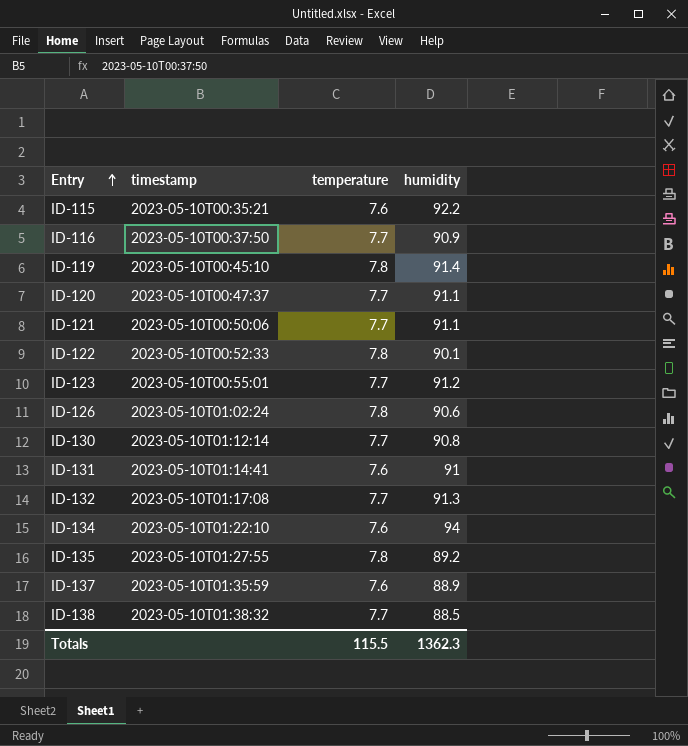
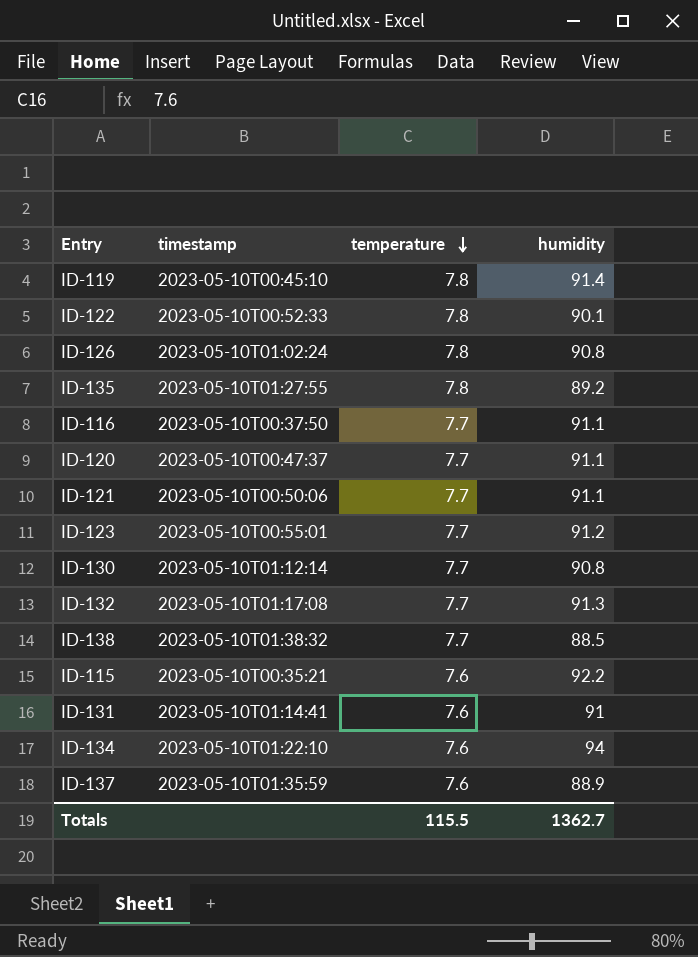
row order: Entry ascending -> temperature descending
ID-126 | humidity: 90.6 -> 90.8
ID-116 | humidity: 90.9 -> 91.1
Totals | humidity: 1362.3 -> 1362.7

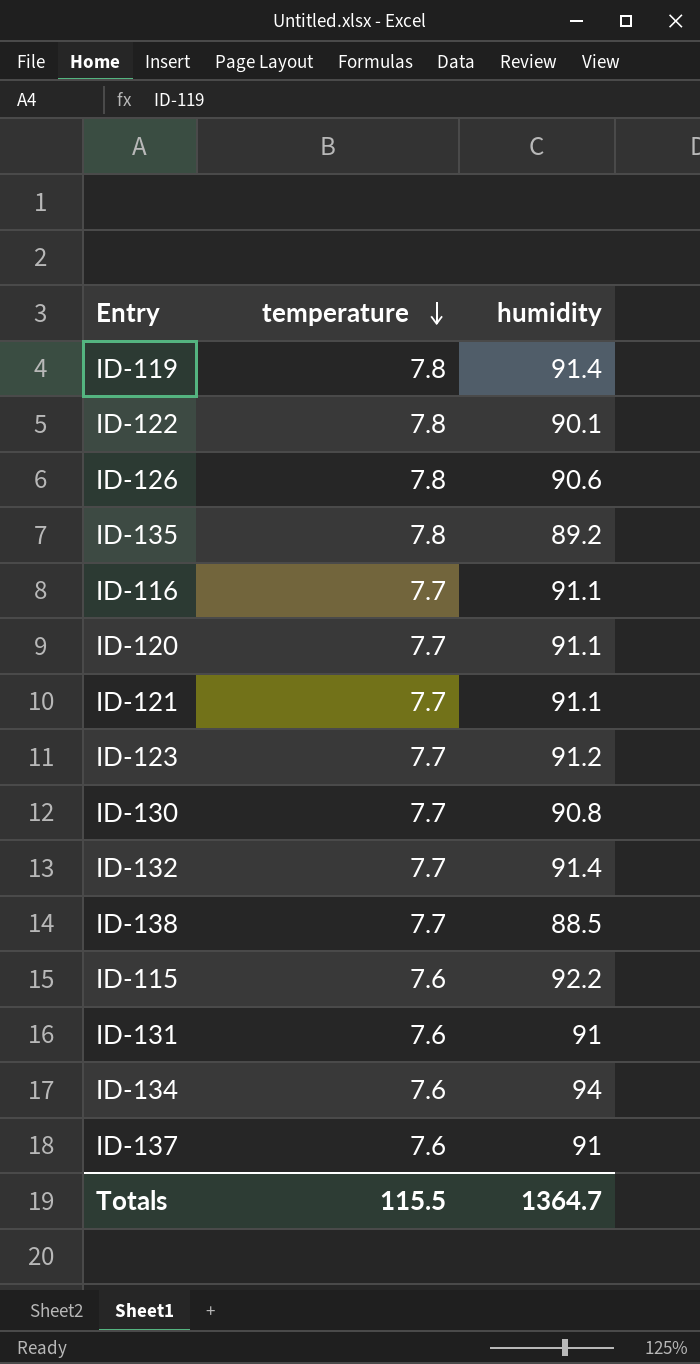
column timestamp | position: 2 -> none
ID-126 | humidity: 90.8 -> 90.6
ID-132 | humidity: 91.3 -> 91.4
ID-137 | humidity: 88.9 -> 91
Totals | humidity: 1362.7 -> 1364.7

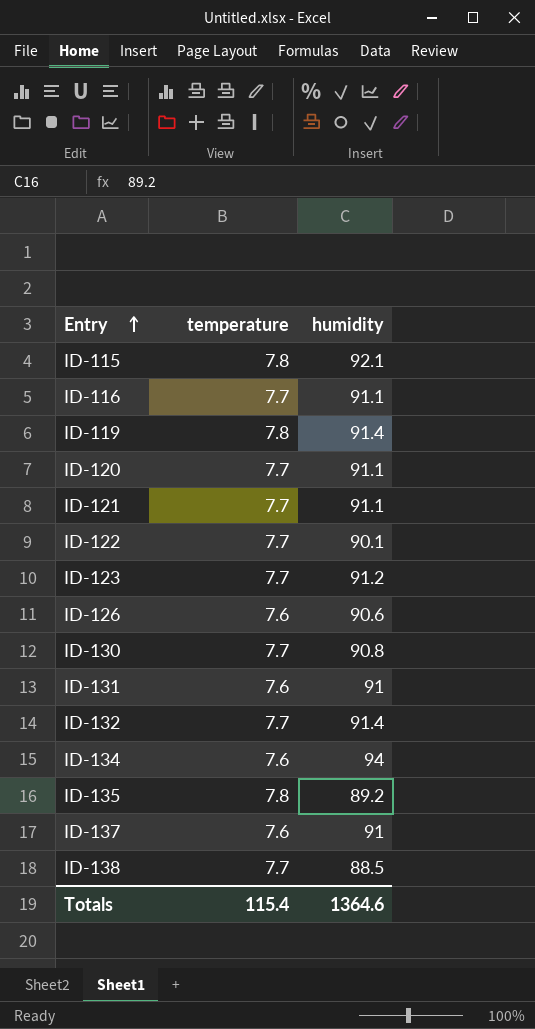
row order: temperature descending -> Entry ascending
ID-115 | temperature: 7.6 -> 7.8
ID-115 | humidity: 92.2 -> 92.1
ID-122 | temperature: 7.8 -> 7.7
ID-126 | temperature: 7.8 -> 7.6
Totals | temperature: 115.5 -> 115.4
Totals | humidity: 1364.7 -> 1364.6

